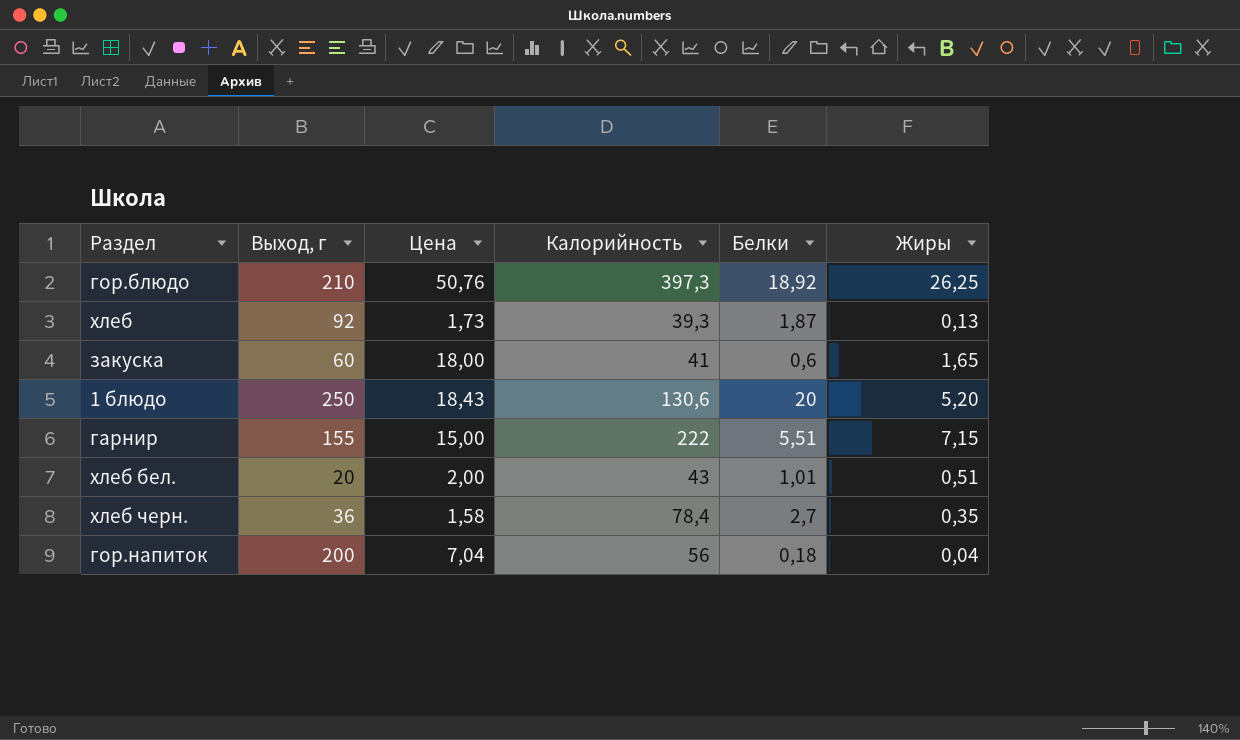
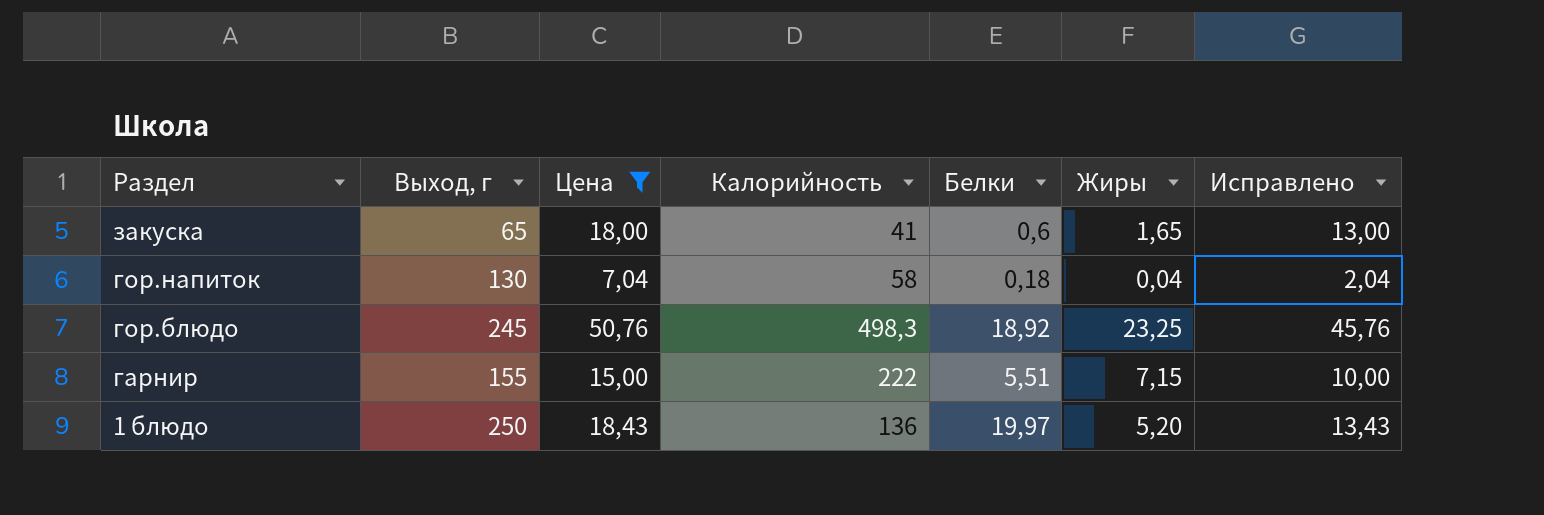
filter: none -> Цена >= 7,04
row order: none -> Раздел descending
column Исправлено | formula: none -> [Цена] - 5
закуска | Выход, г: 60 -> 65
гор.напиток | Выход, г: 200 -> 130
гор.напиток | Калорийность: 56 -> 58
гор.блюдо | Выход, г: 210 -> 245
гор.блюдо | Калорийность: 397,3 -> 498,3
гор.блюдо | Жиры: 26,25 -> 23,25
1 блюдо | Калорийность: 130,6 -> 136
1 блюдо | Белки: 20 -> 19,97

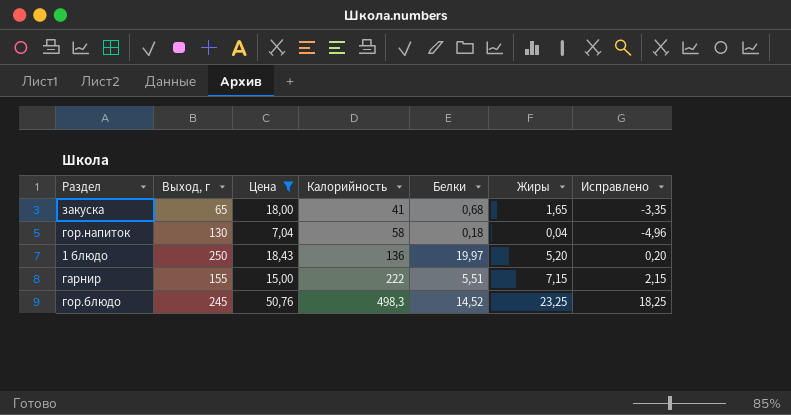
row order: Раздел descending -> Калорийность ascending
column Исправлено | formula: [Цена] - 5 -> [Жиры] - 5
закуска | Белки: 0,6 -> 0,68
гор.блюдо | Белки: 18,92 -> 14,52

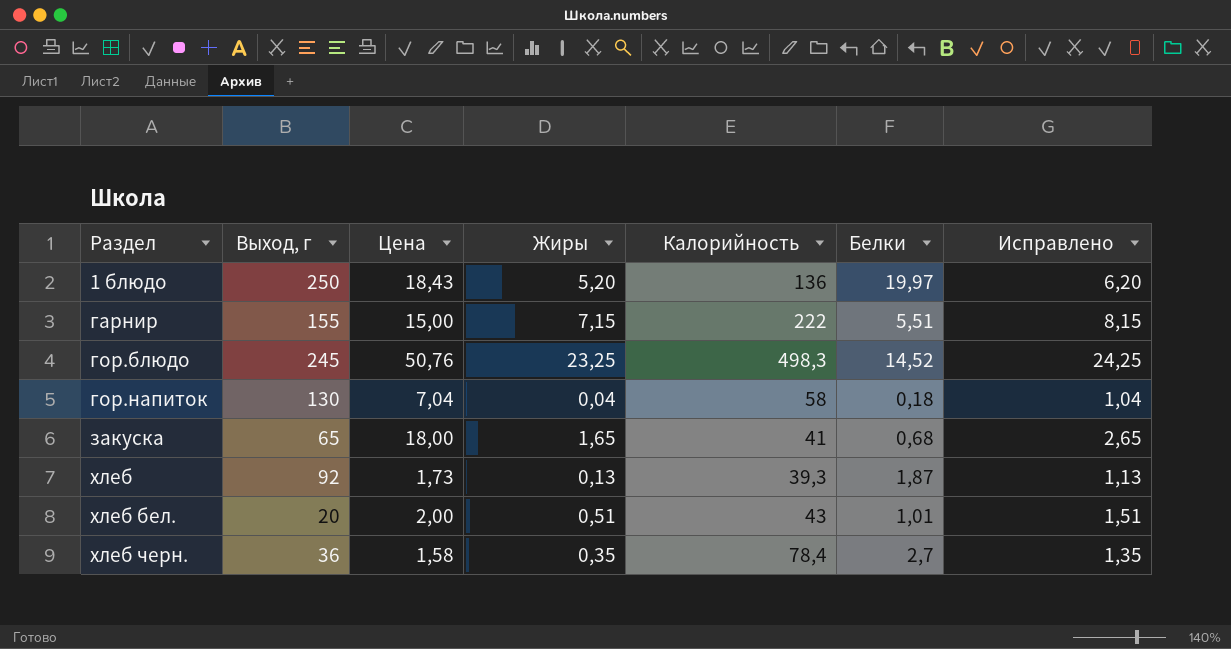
filter: Цена >= 7,04 -> none
row order: Калорийность ascending -> Раздел ascending
column Жиры | position: 6 -> 4
column Исправлено | formula: [Жиры] - 5 -> [Жиры] + 1

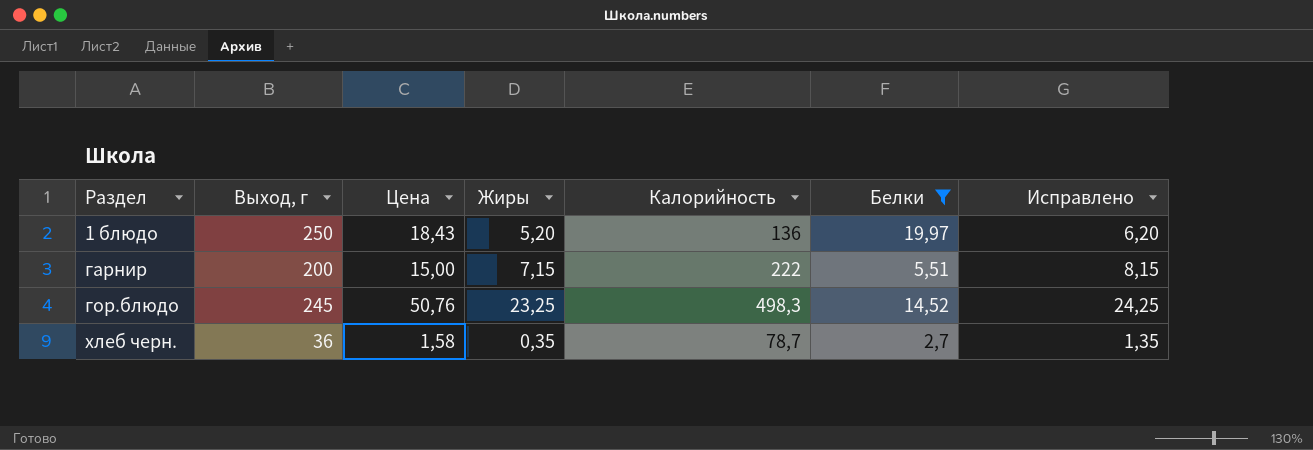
filter: none -> Белки >= 2,7
гарнир | Выход, г: 155 -> 200
хлеб черн. | Калорийность: 78,4 -> 78,7

